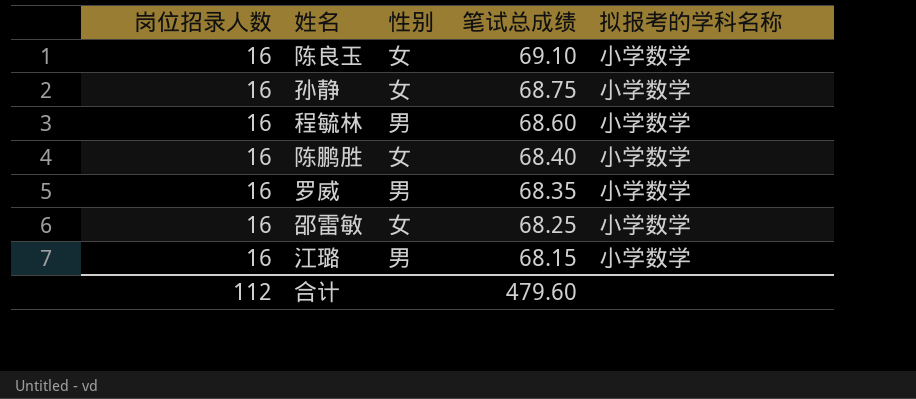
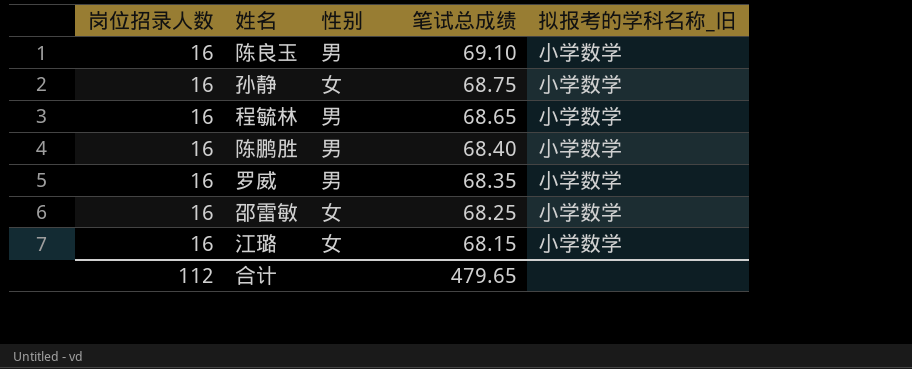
column name: 拟报考的学科名称 -> 拟报考的学科名称_旧
陈良玉 | 性别: 女 -> 男
程毓林 | 笔试总成绩: 68.60 -> 68.65
陈鹏胜 | 性别: 女 -> 男
江璐 | 性别: 男 -> 女
合计 | 笔试总成绩: 479.60 -> 479.65

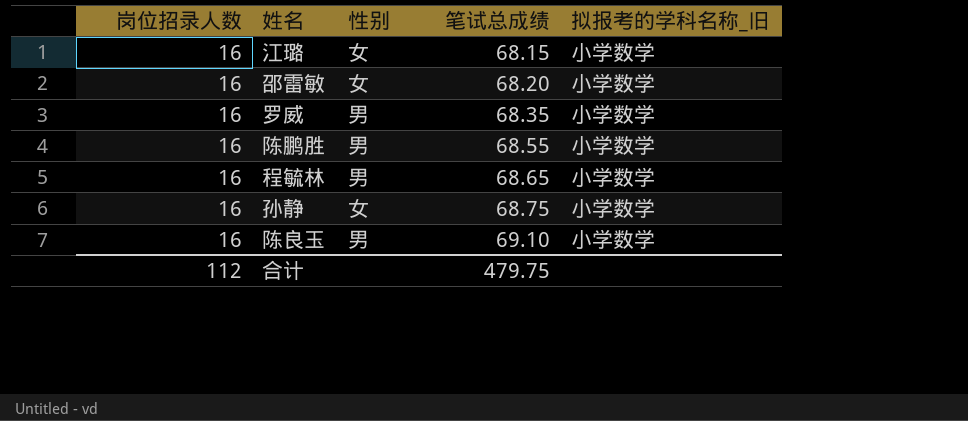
row order: 笔试总成绩 descending -> 笔试总成绩 ascending
邵雷敏 | 笔试总成绩: 68.25 -> 68.20
陈鹏胜 | 笔试总成绩: 68.40 -> 68.55
合计 | 笔试总成绩: 479.65 -> 479.75

